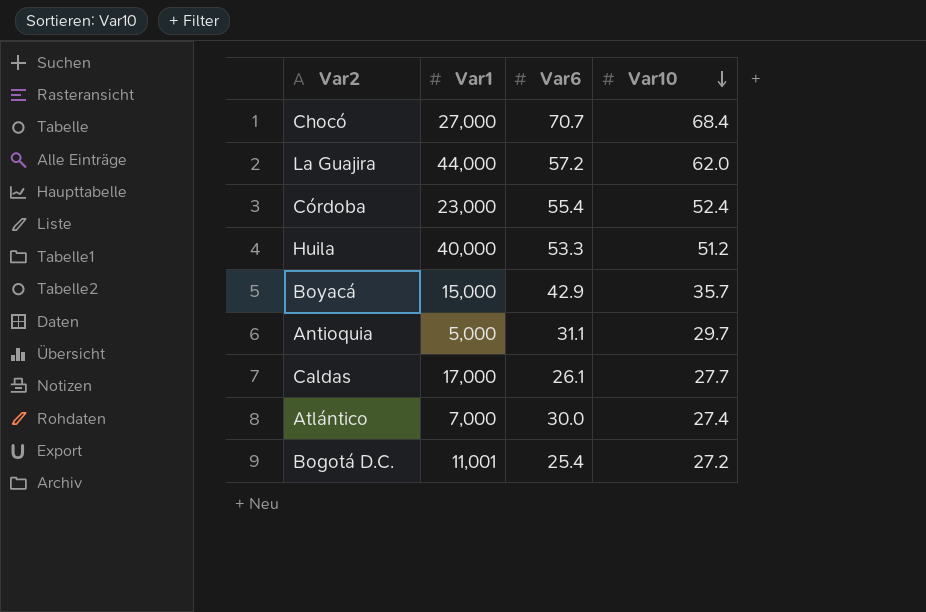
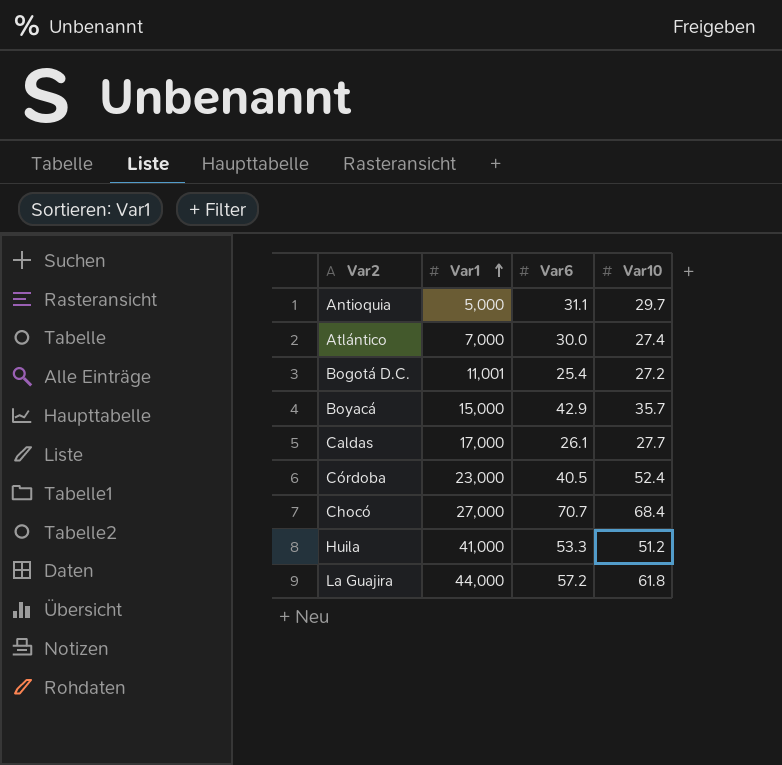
row order: Var10 descending -> Var1 ascending
Córdoba | Var6: 55.4 -> 40.5
Huila | Var1: 40,000 -> 41,000
La Guajira | Var10: 62.0 -> 61.8

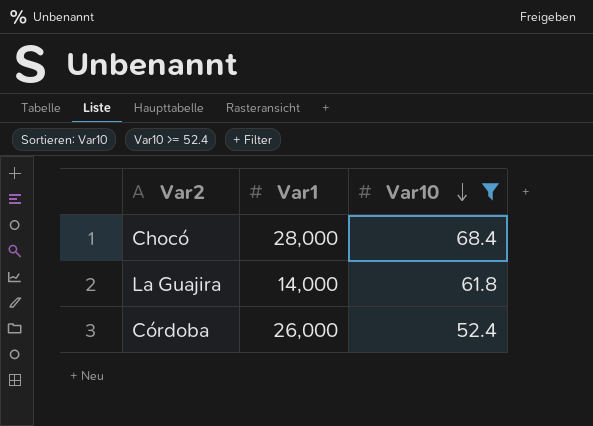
filter: none -> Var10 >= 52.4
row order: Var1 ascending -> Var10 descending
column Var6 | position: 3 -> none
Chocó | Var1: 27,000 -> 28,000
La Guajira | Var1: 44,000 -> 14,000
Córdoba | Var1: 23,000 -> 26,000

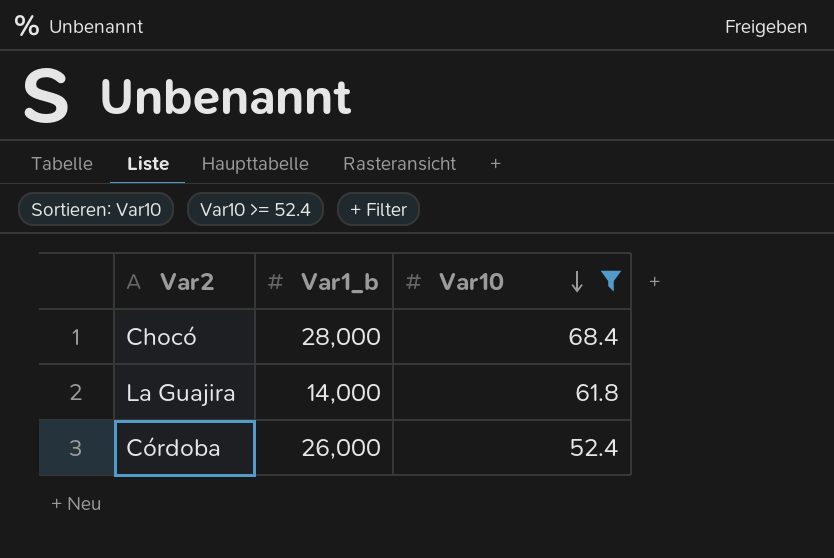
column name: Var1 -> Var1_b

